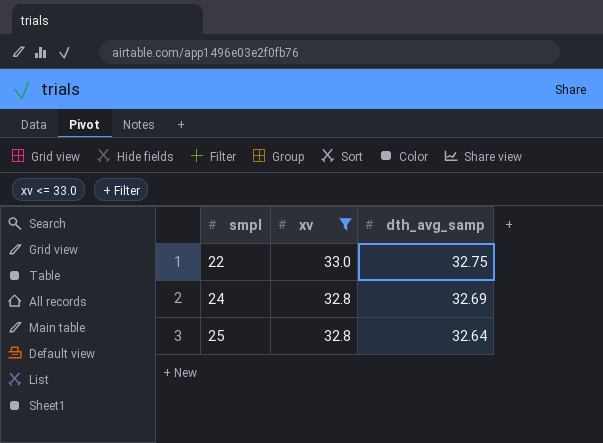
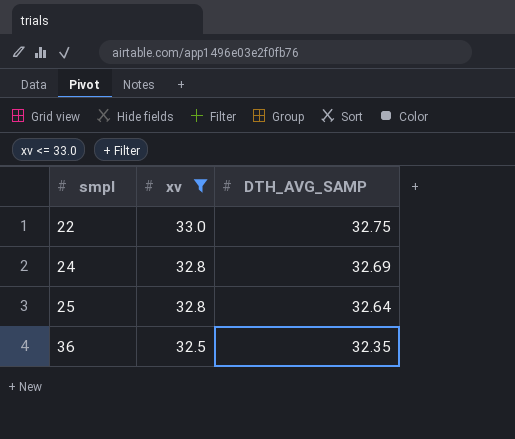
column name: dth_avg_samp -> DTH_AVG_SAMP
row 36: none -> 32.5 | 32.35

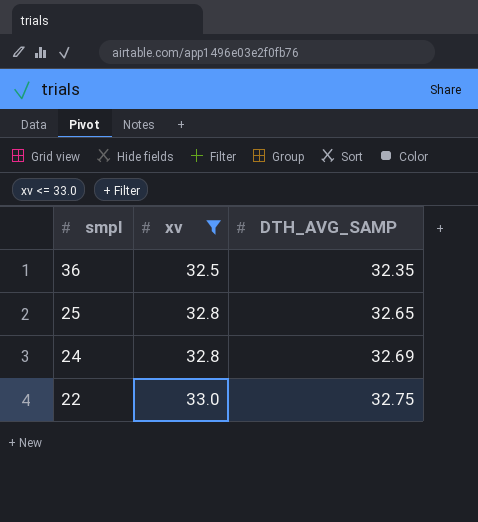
row order: smpl ascending -> smpl descending
25 | DTH_AVG_SAMP: 32.64 -> 32.65

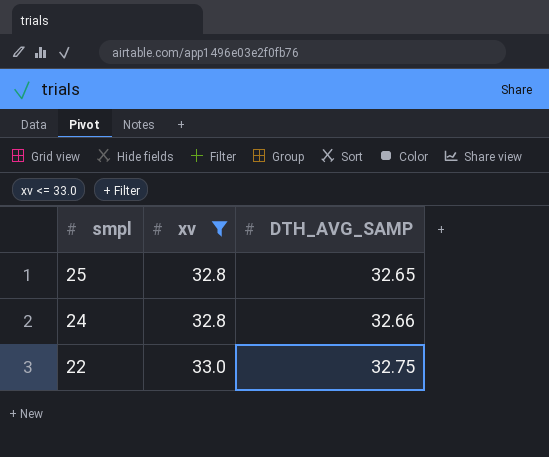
row 36: 32.5 | 32.35 -> none
24 | DTH_AVG_SAMP: 32.69 -> 32.66

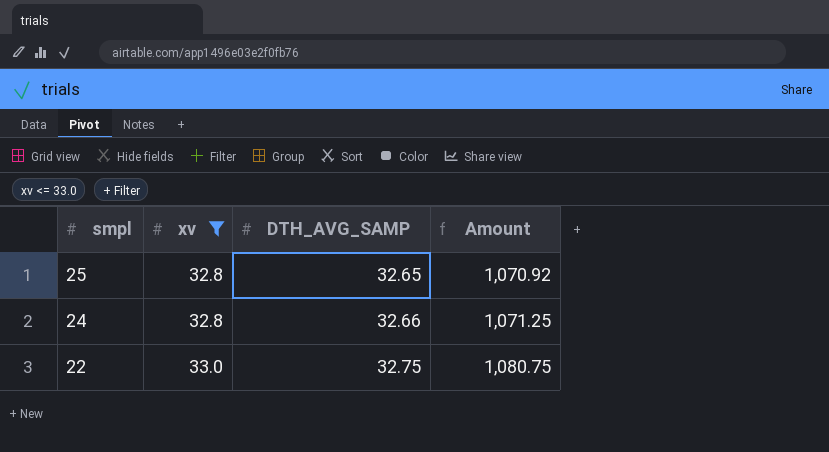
column Amount | formula: none -> [xv] * [DTH_AVG_SAMP]

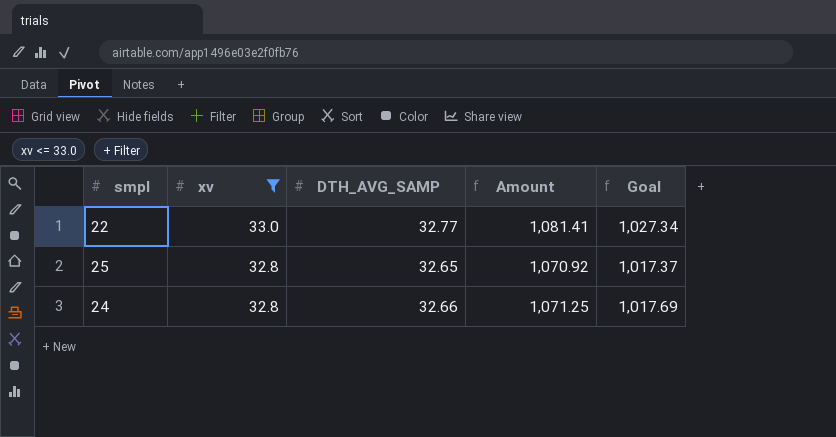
row order: smpl descending -> xv descending
column Goal | formula: none -> [Amount] * 0.95
22 | DTH_AVG_SAMP: 32.75 -> 32.77
22 | Amount: 1,080.75 -> 1,081.41

